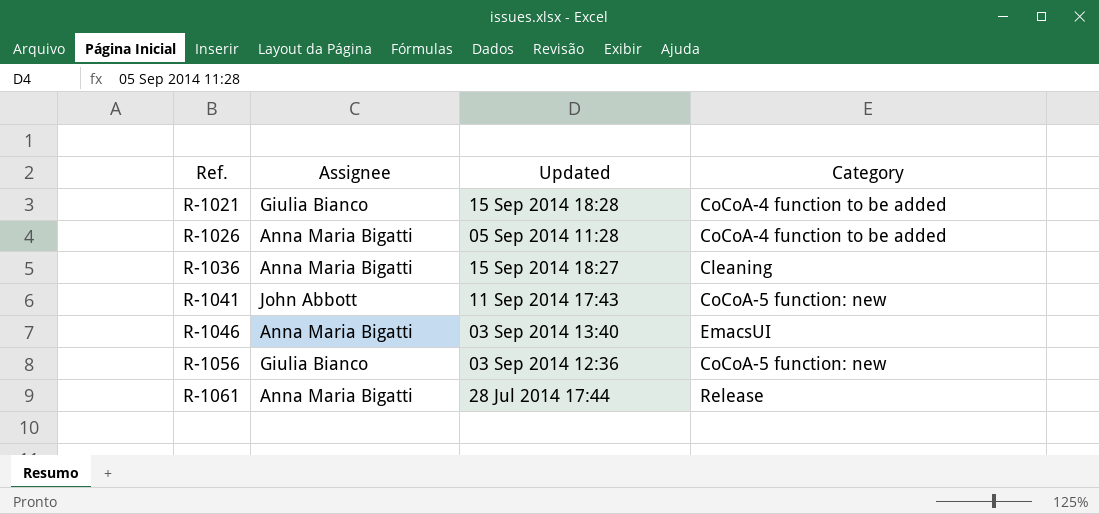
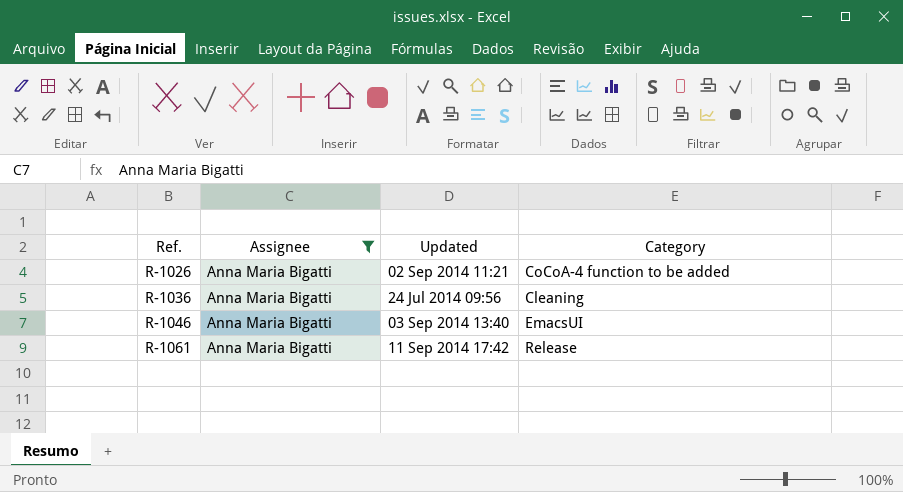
filter: none -> Assignee = Anna Maria Bigatti
R-1026 | Updated: 05 Sep 2014 11:28 -> 02 Sep 2014 11:21
R-1036 | Updated: 15 Sep 2014 18:27 -> 24 Jul 2014 09:56
R-1061 | Updated: 28 Jul 2014 17:44 -> 11 Sep 2014 17:42

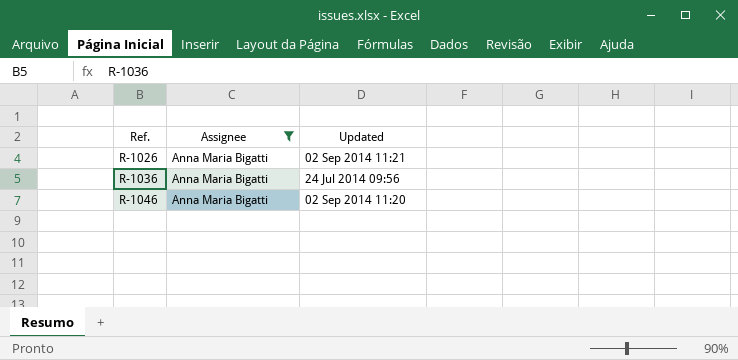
column Category | position: 4 -> none
row R-1061: Anna Maria Bigatti | 11 Sep 2014 17:42 | Release -> none
R-1046 | Updated: 03 Sep 2014 13:40 -> 02 Sep 2014 11:20

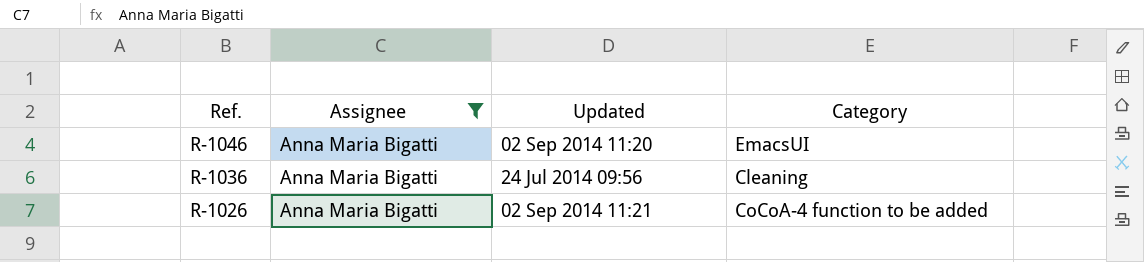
row order: Ref. ascending -> Ref. descending
column Category | position: none -> 4

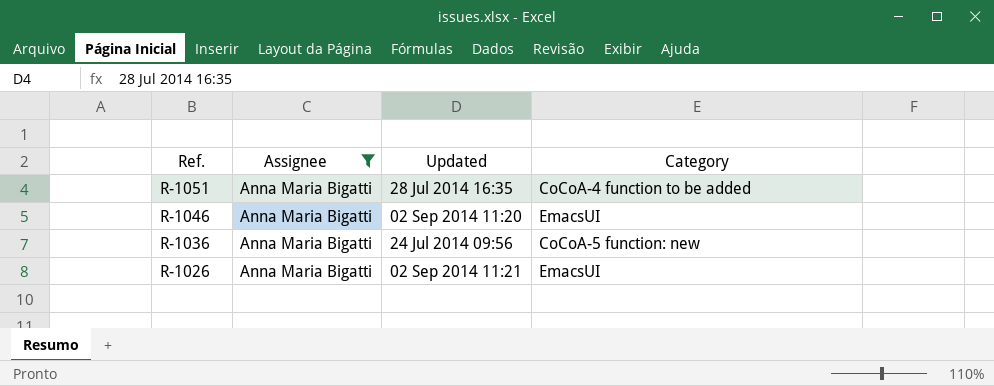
row R-1051: none -> Anna Maria Bigatti | 28 Jul 2014 16:35 | CoCoA-4 function to be added
R-1036 | Category: Cleaning -> CoCoA-5 function: new
R-1026 | Category: CoCoA-4 function to be added -> EmacsUI

